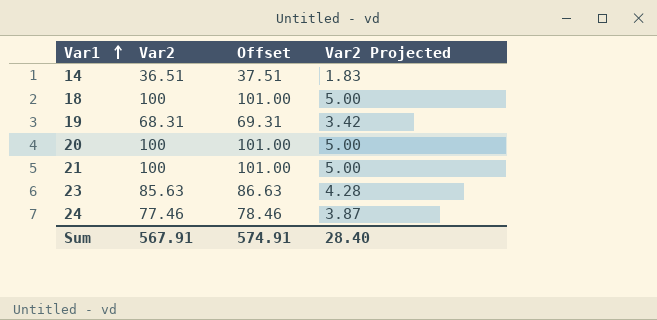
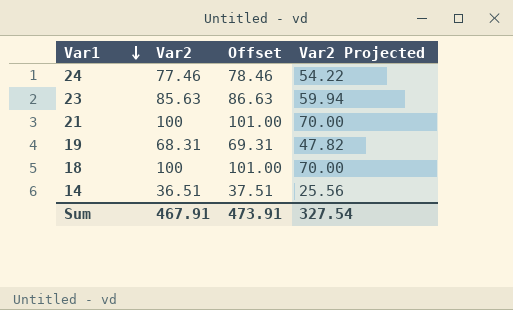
row order: Var1 ascending -> Var1 descending
column Var2 Projected | formula: [Var2] * 0.05 -> [Var2] * 0.7
row 20: 100 | 101.00 | 5.00 -> none
Sum | Var2: 567.91 -> 467.91
Sum | Offset: 574.91 -> 473.91
Sum | Var2 Projected: 28.40 -> 327.54

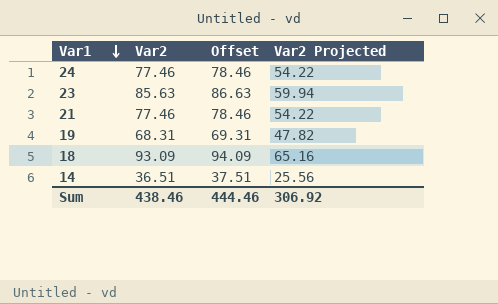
21 | Var2: 100 -> 77.46
21 | Offset: 101.00 -> 78.46
21 | Var2 Projected: 70.00 -> 54.22
18 | Var2: 100 -> 93.09
18 | Offset: 101.00 -> 94.09
18 | Var2 Projected: 70.00 -> 65.16
Sum | Var2: 467.91 -> 438.46
Sum | Offset: 473.91 -> 444.46
Sum | Var2 Projected: 327.54 -> 306.92

